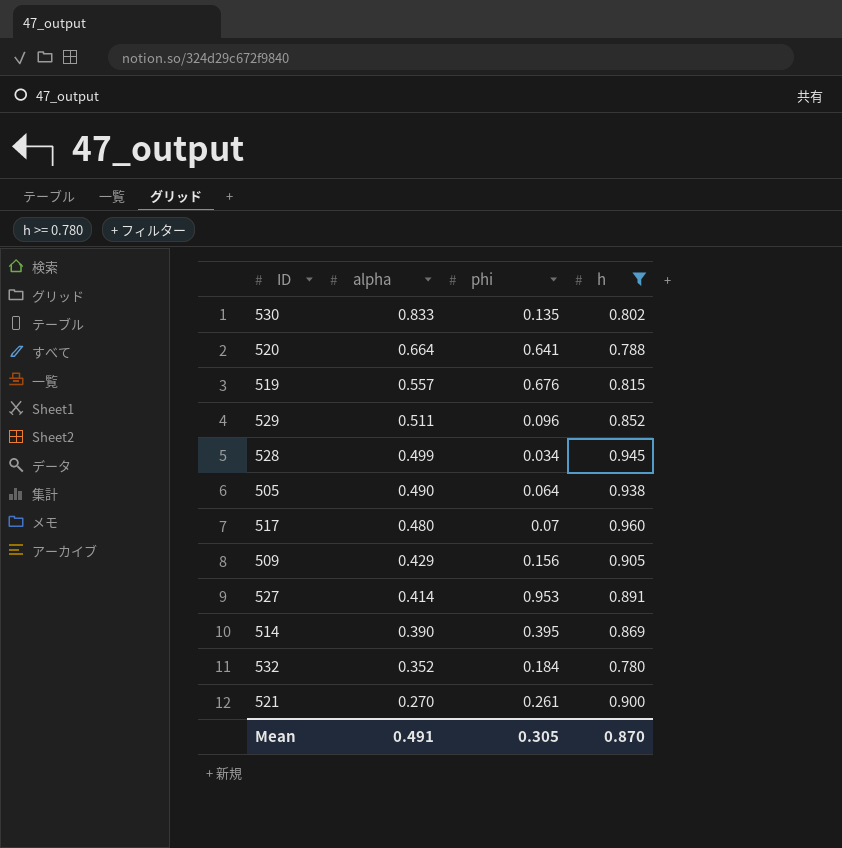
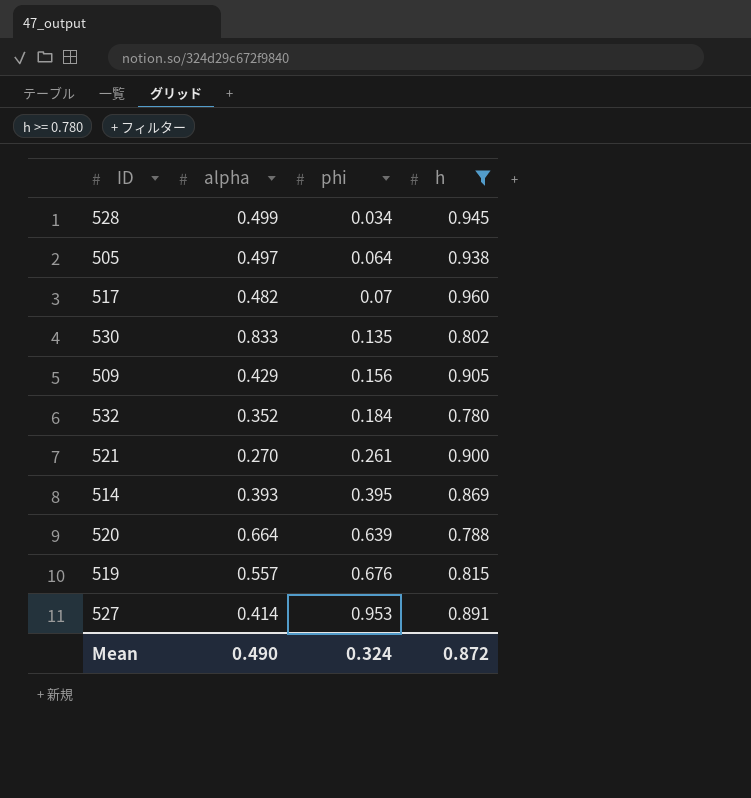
row order: alpha descending -> phi ascending
row 529: 0.511 | 0.096 | 0.852 -> none
505 | alpha: 0.490 -> 0.497
517 | alpha: 0.480 -> 0.482
514 | alpha: 0.390 -> 0.393
520 | phi: 0.641 -> 0.639
Mean | alpha: 0.491 -> 0.490
Mean | phi: 0.305 -> 0.324
Mean | h: 0.870 -> 0.872

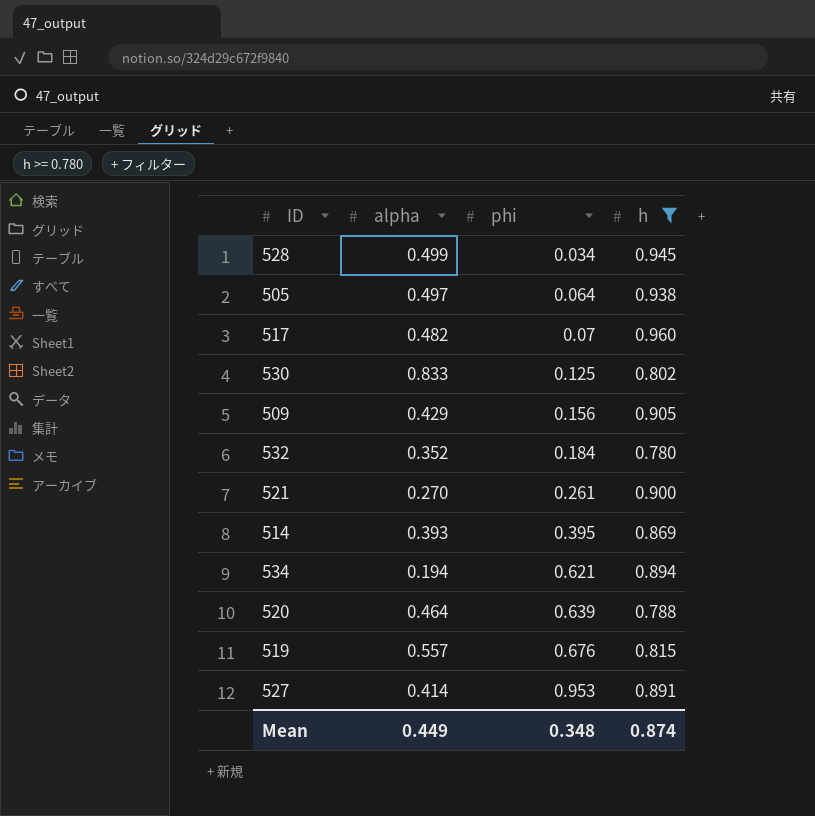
530 | phi: 0.135 -> 0.125
row 534: none -> 0.194 | 0.621 | 0.894
520 | alpha: 0.664 -> 0.464
Mean | alpha: 0.490 -> 0.449
Mean | phi: 0.324 -> 0.348
Mean | h: 0.872 -> 0.874

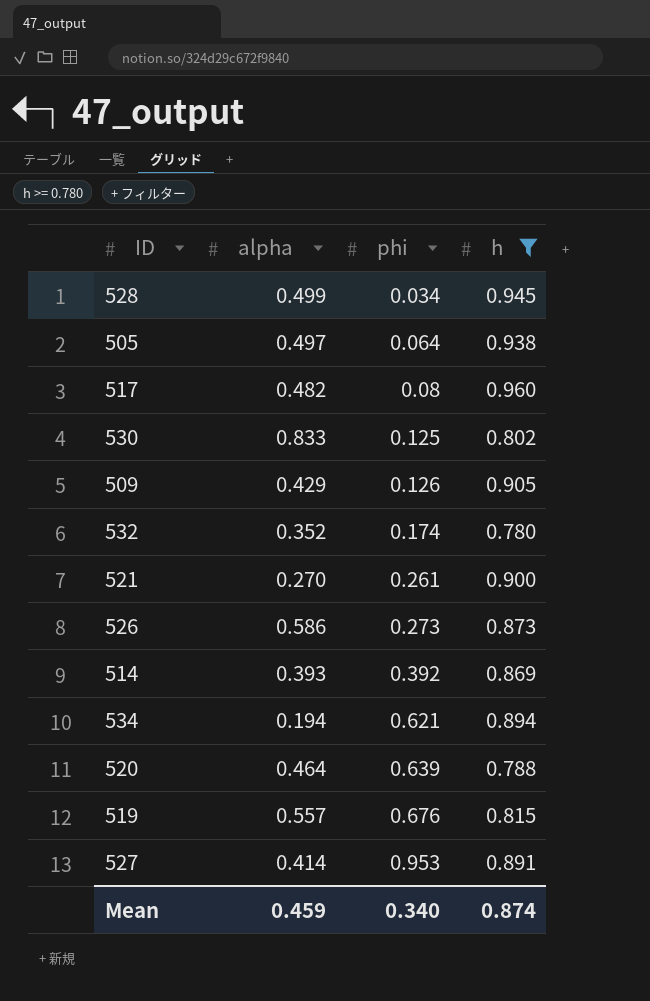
517 | phi: 0.07 -> 0.08
509 | phi: 0.156 -> 0.126
532 | phi: 0.184 -> 0.174
row 526: none -> 0.586 | 0.273 | 0.873
514 | phi: 0.395 -> 0.392
Mean | alpha: 0.449 -> 0.459
Mean | phi: 0.348 -> 0.340

